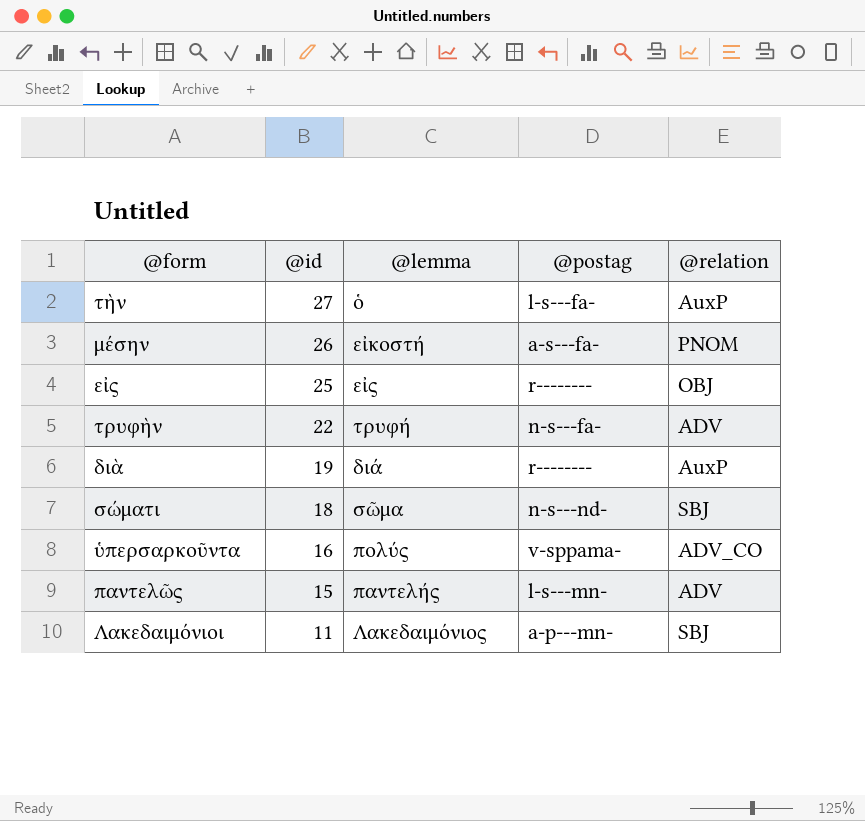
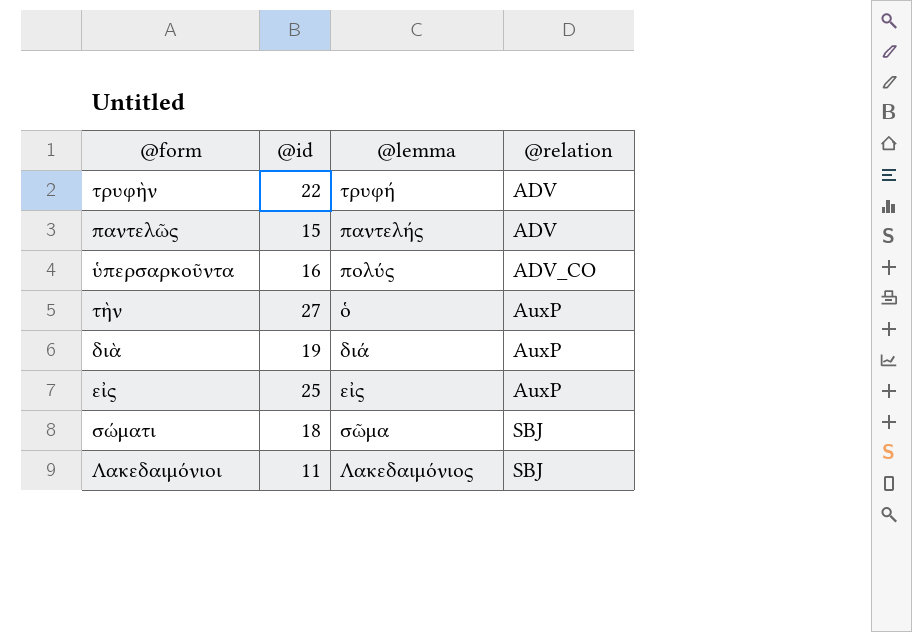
row order: @id descending -> @relation ascending
column @postag | position: 4 -> none
row μέσην: 26 | εἰκοστή | a-s---fa- | PNOM -> none
εἰς | @relation: OBJ -> AuxP

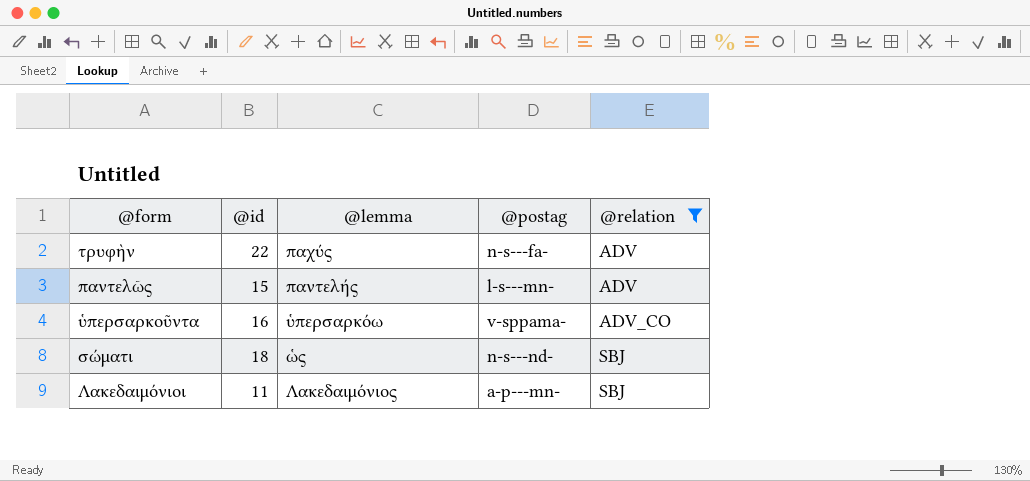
filter: none -> @relation != AuxP
column @postag | position: none -> 4
τρυφὴν | @lemma: τρυφή -> παχύς
ὑπερσαρκοῦντα | @lemma: πολύς -> ὑπερσαρκόω
σώματι | @lemma: σῶμα -> ὡς

